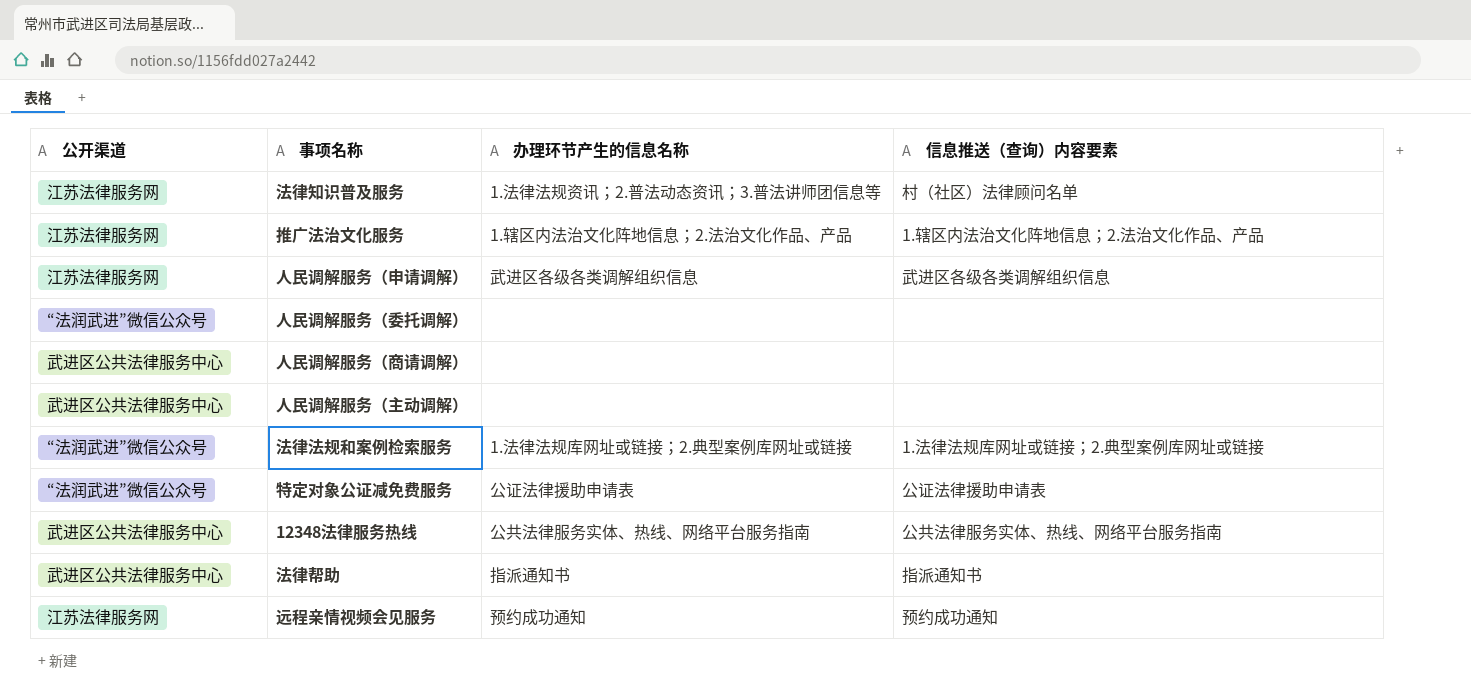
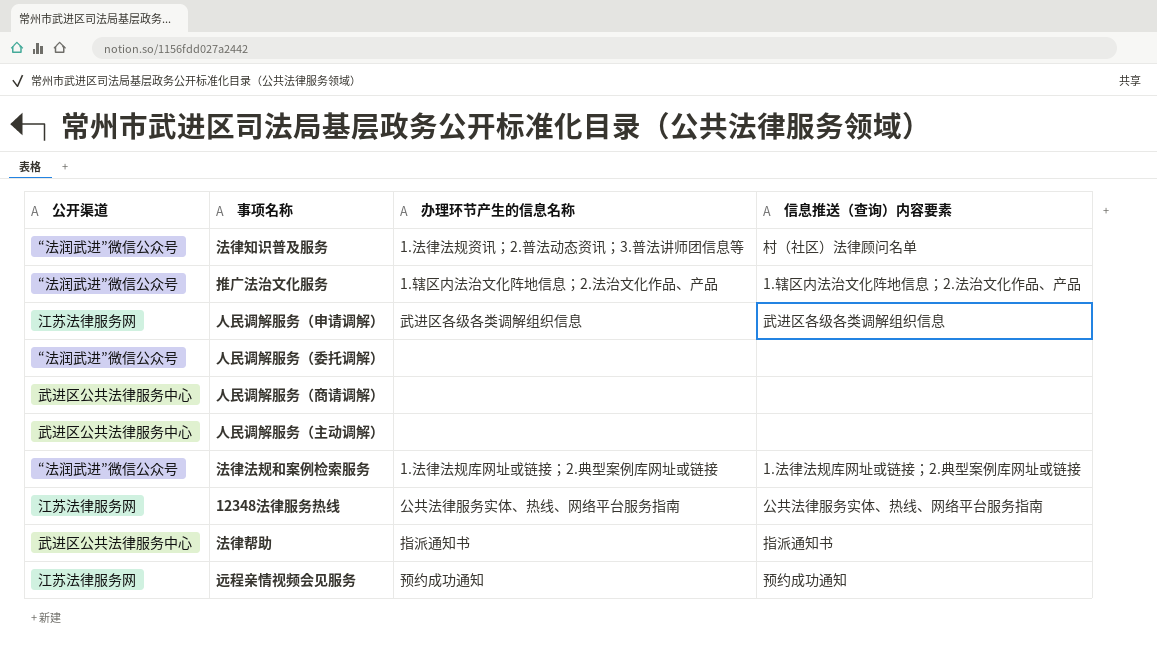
row 特定对象公证减免费服务: “法润武进”微信公众号 | 公证法律援助申请表 | 公证法律援助申请表 -> none
法律知识普及服务 | 公开渠道: 江苏法律服务网 -> “法润武进”微信公众号
推广法治文化服务 | 公开渠道: 江苏法律服务网 -> “法润武进”微信公众号
12348法律服务热线 | 公开渠道: 武进区公共法律服务中心 -> 江苏法律服务网

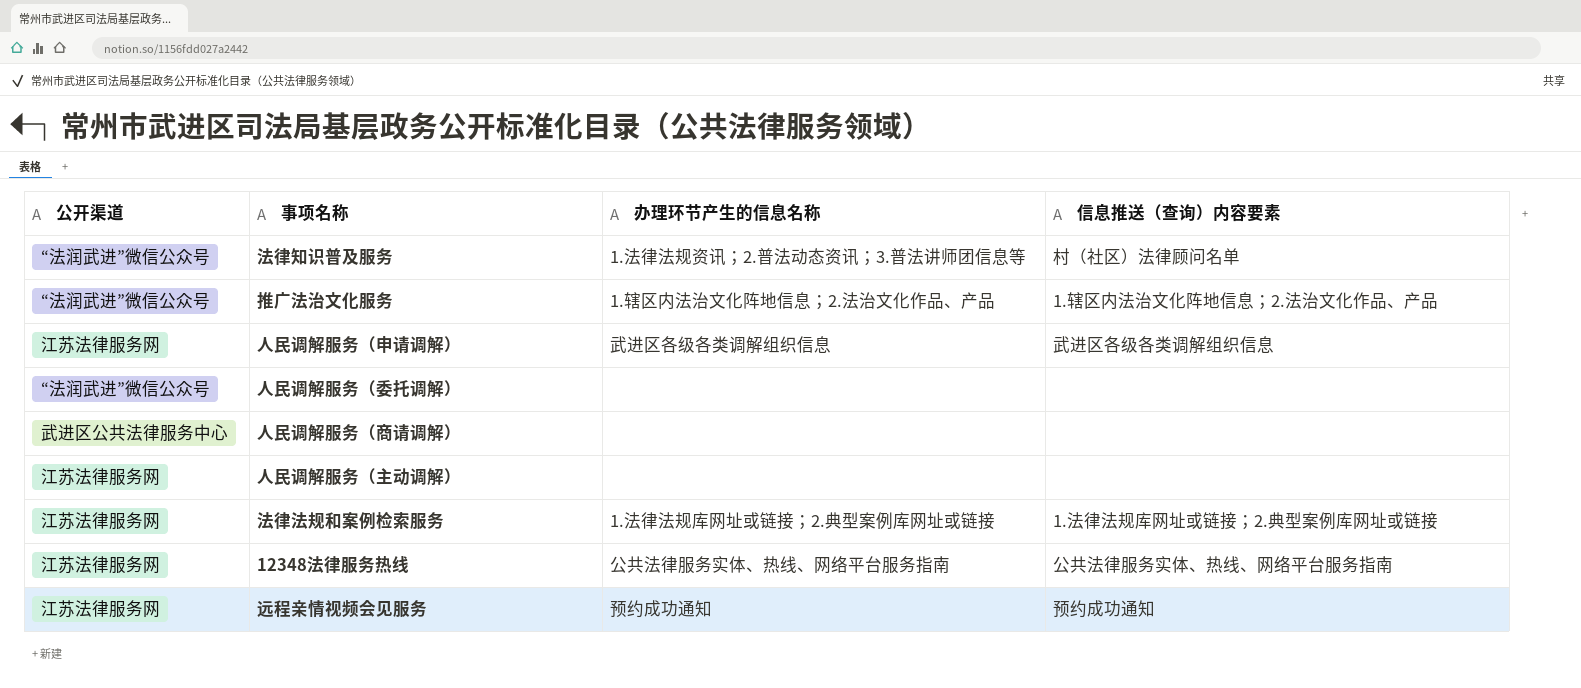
row 法律帮助: 武进区公共法律服务中心 | 指派通知书 | 指派通知书 -> none
人民调解服务（主动调解） | 公开渠道: 武进区公共法律服务中心 -> 江苏法律服务网
法律法规和案例检索服务 | 公开渠道: “法润武进”微信公众号 -> 江苏法律服务网

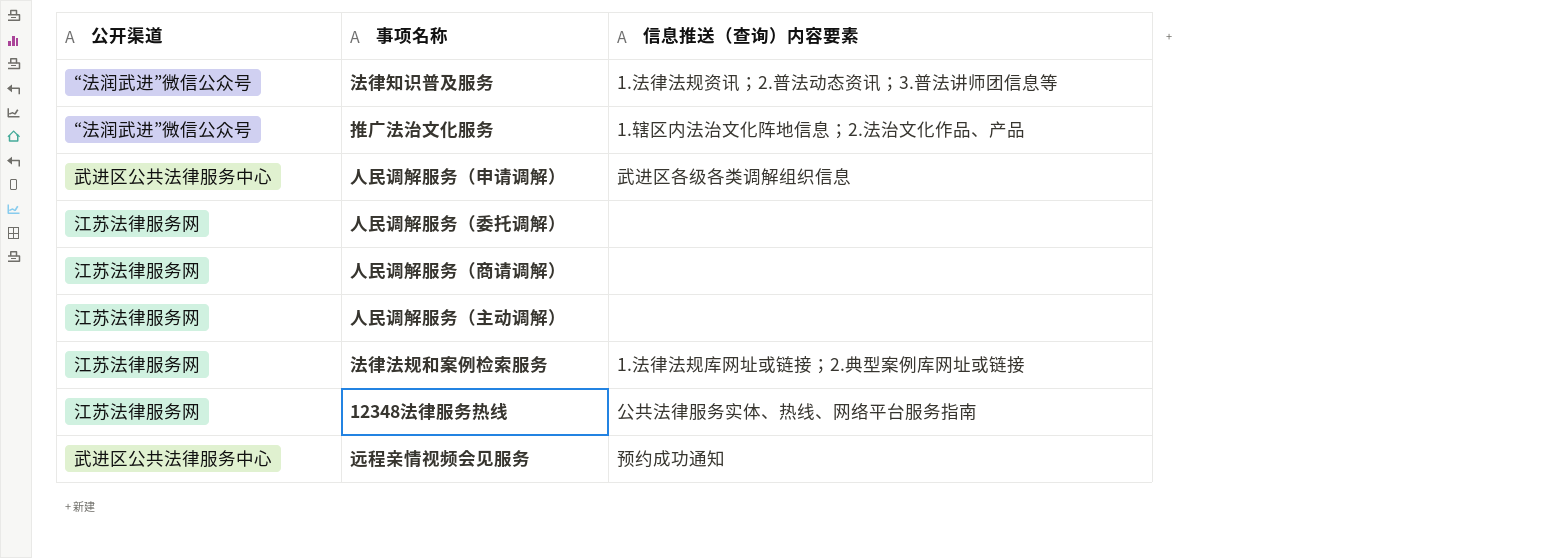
column 办理环节产生的信息名称 | position: 3 -> none
法律知识普及服务 | 信息推送（查询）内容要素: 村（社区）法律顾问名单 -> 1.法律法规资讯；2.普法动态资讯；3.普法讲师团信息等
人民调解服务（申请调解） | 公开渠道: 江苏法律服务网 -> 武进区公共法律服务中心
人民调解服务（委托调解） | 公开渠道: “法润武进”微信公众号 -> 江苏法律服务网
人民调解服务（商请调解） | 公开渠道: 武进区公共法律服务中心 -> 江苏法律服务网
远程亲情视频会见服务 | 公开渠道: 江苏法律服务网 -> 武进区公共法律服务中心

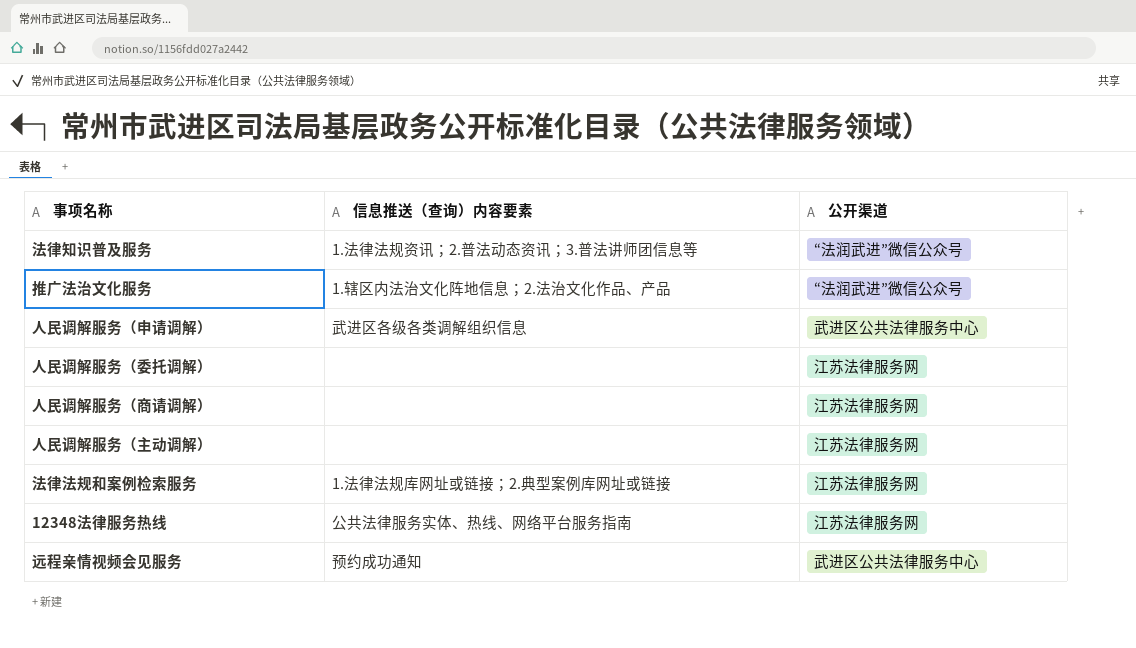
column 公开渠道 | position: 1 -> 3

